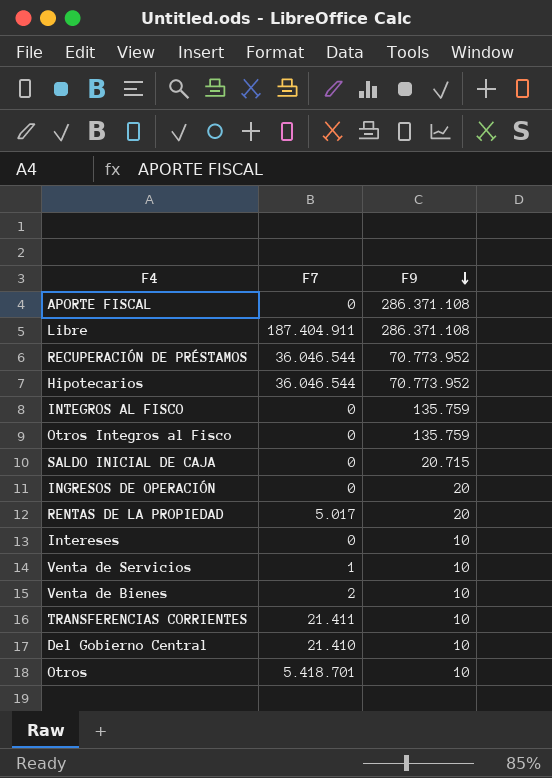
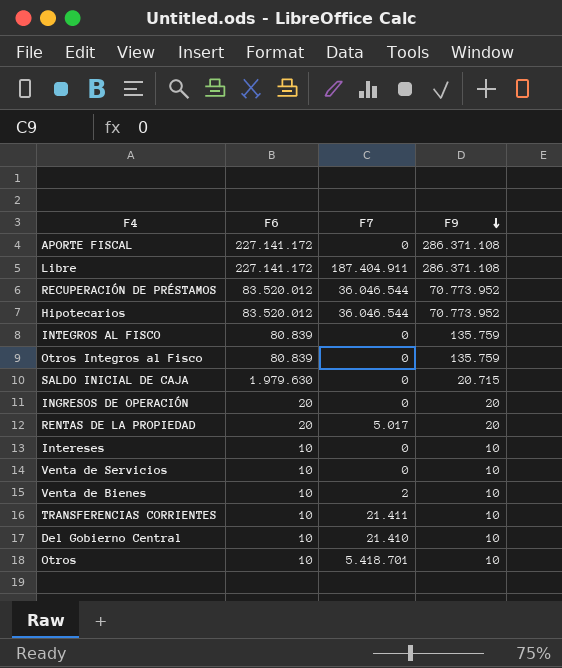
column F6 | position: none -> 2
Venta de Servicios | F7: 1 -> 0

